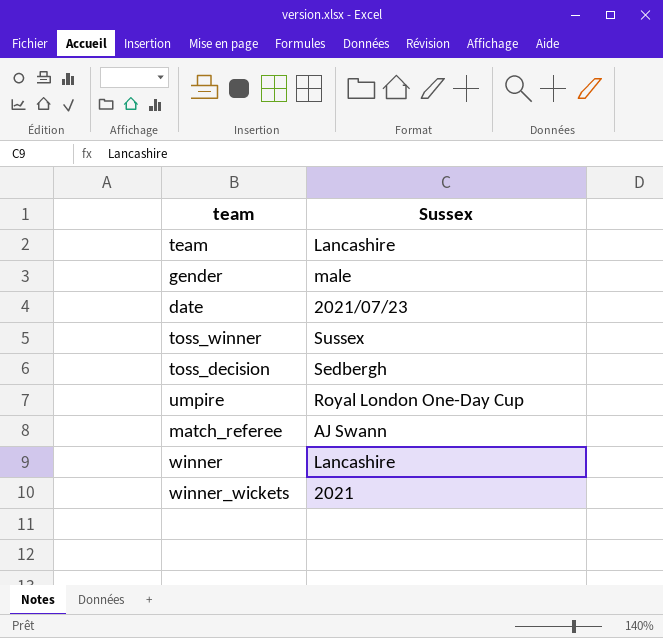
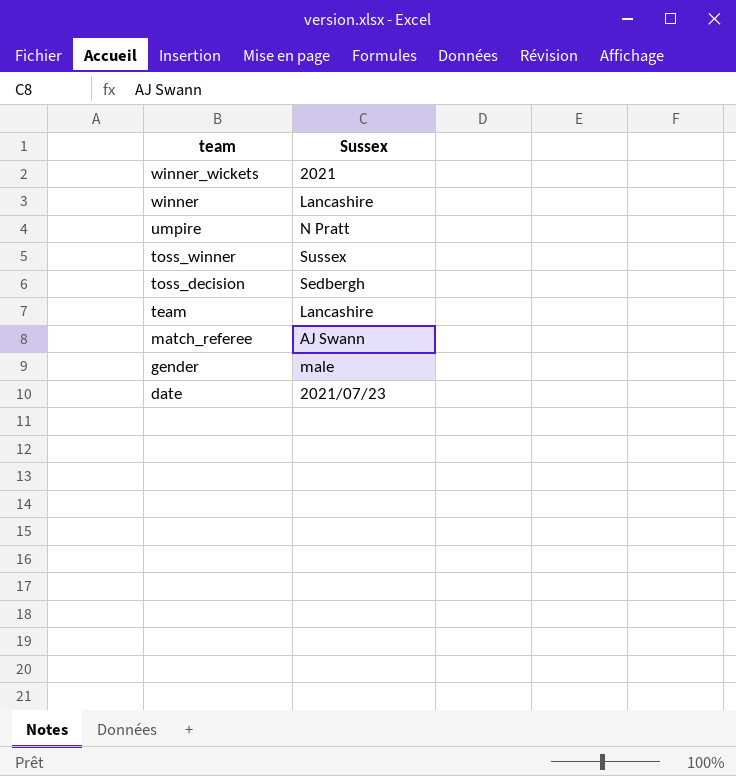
row order: none -> team descending
umpire | Sussex: Royal London One-Day Cup -> N Pratt

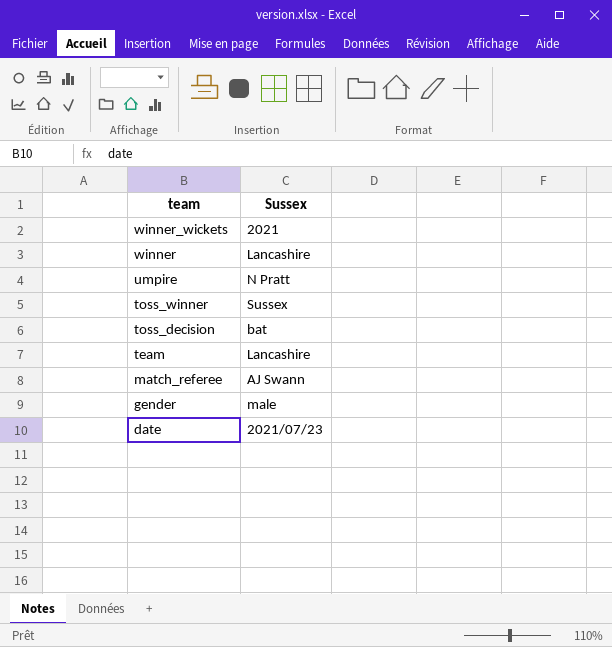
toss_decision | Sussex: Sedbergh -> bat

